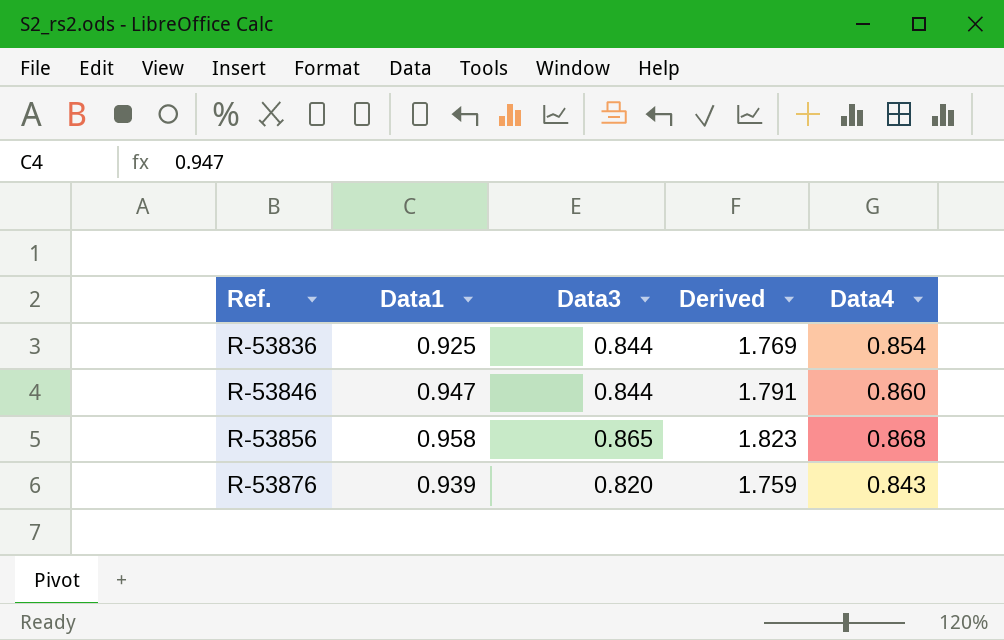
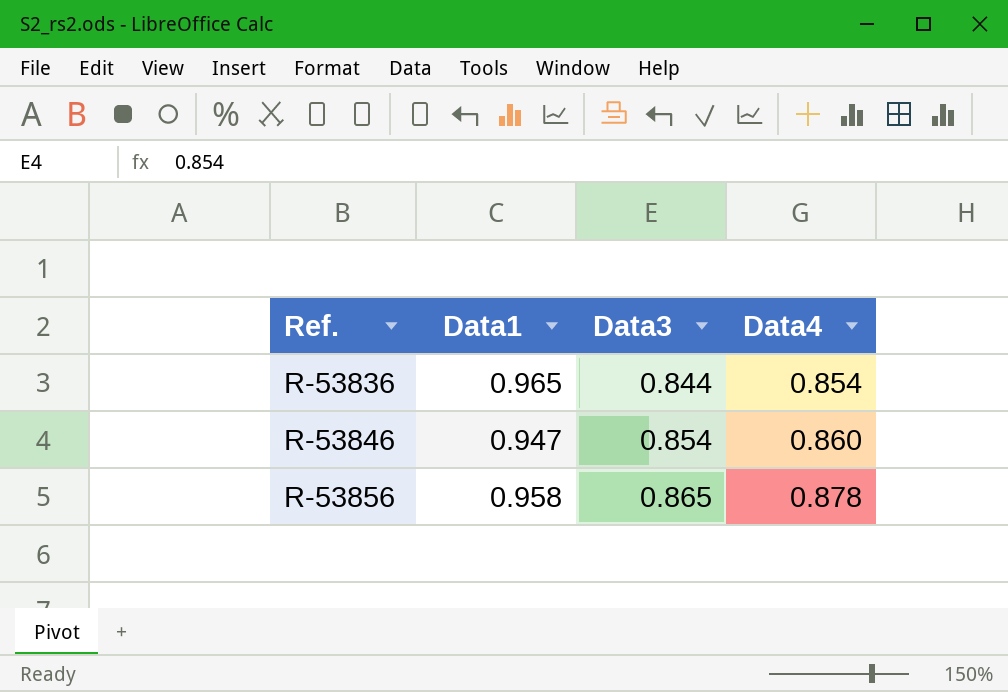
column Derived | formula: [Data1] + [Data3] -> none
row R-53876: 0.939 | 0.820 | 1.759 | 0.843 -> none
R-53836 | Data1: 0.925 -> 0.965
R-53846 | Data3: 0.844 -> 0.854
R-53856 | Data4: 0.868 -> 0.878

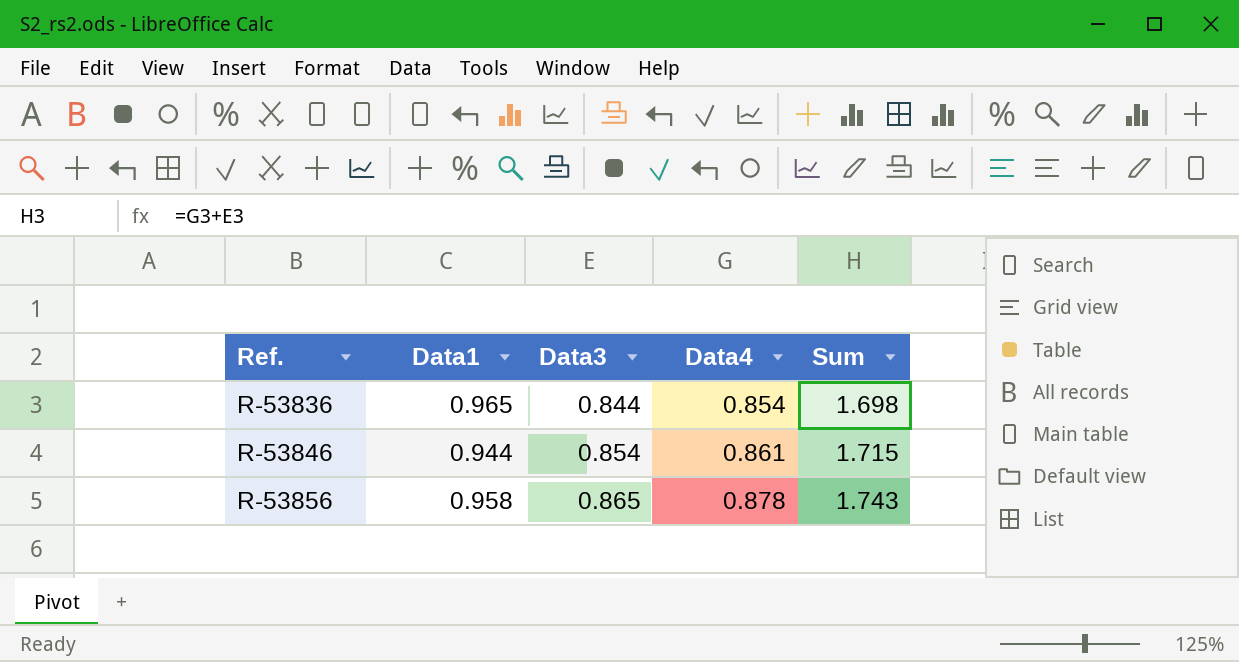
column Sum | formula: none -> [Data3] + [Data4]
R-53846 | Data1: 0.947 -> 0.944
R-53846 | Data4: 0.860 -> 0.861

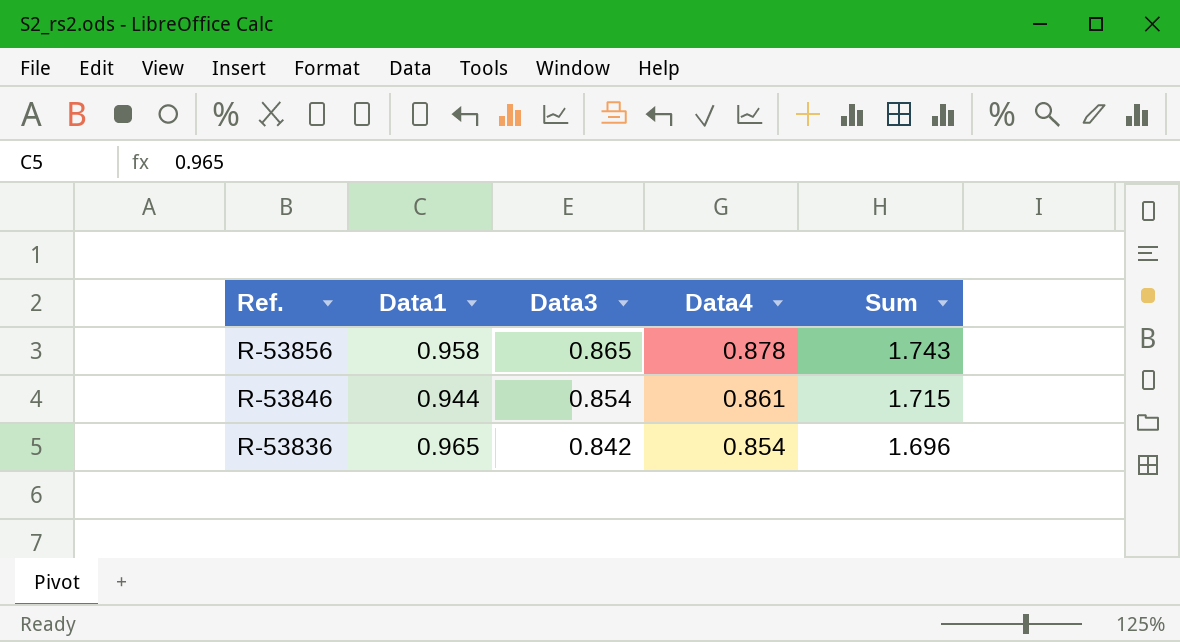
row order: Ref. ascending -> Ref. descending
R-53836 | Data3: 0.844 -> 0.842
R-53836 | Sum: 1.698 -> 1.696

